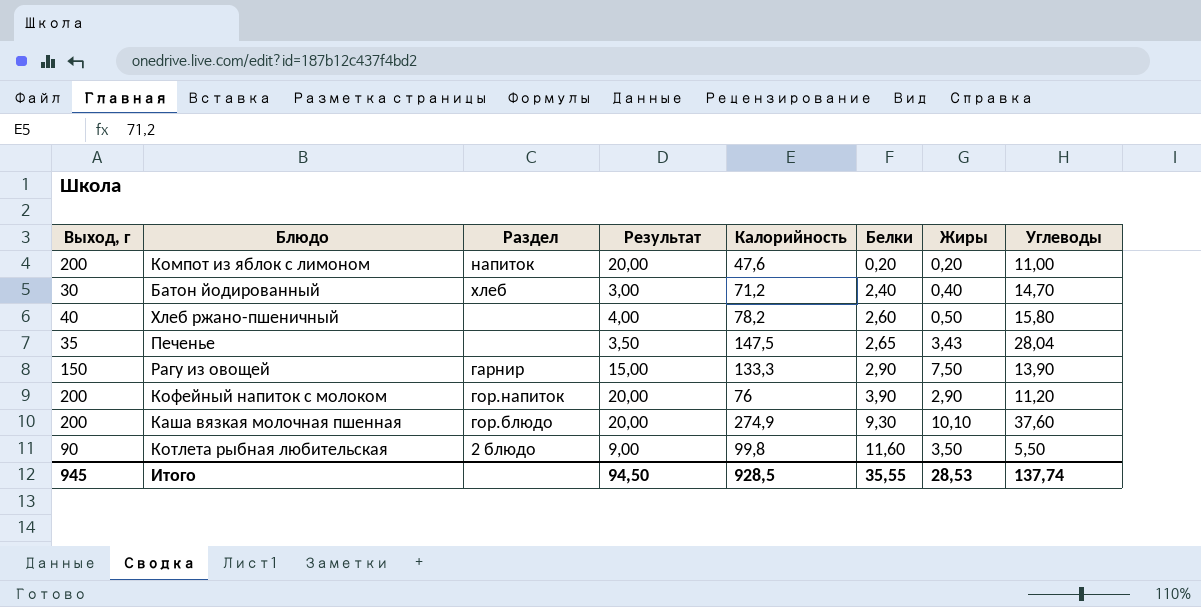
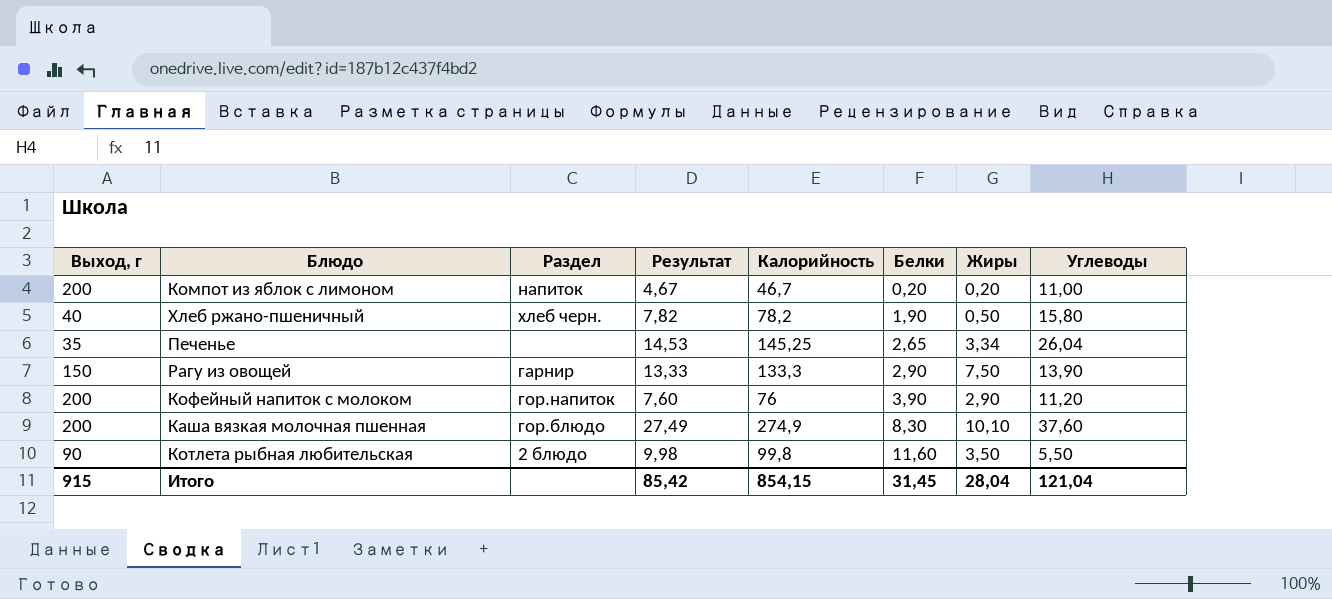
column Результат | formula: [Выход, г] * 0,1 -> [Калорийность] * 0,1
row Батон йодированный: 30 | хлеб | 3,00 | 71,2 | 2,40 | 0,40 | 14,70 -> none
Компот из яблок с лимоном | Калорийность: 47,6 -> 46,7
Хлеб ржано-пшеничный | Раздел: none -> хлеб черн.
Хлеб ржано-пшеничный | Белки: 2,60 -> 1,90
Печенье | Калорийность: 147,5 -> 145,25
Печенье | Жиры: 3,43 -> 3,34
Печенье | Углеводы: 28,04 -> 26,04
Каша вязкая молочная пшенная | Белки: 9,30 -> 8,30
Итого | Выход, г: 945 -> 915
Итого | Результат: 94,50 -> 85,42
Итого | Калорийность: 928,5 -> 854,15
Итого | Белки: 35,55 -> 31,45
Итого | Жиры: 28,53 -> 28,04
Итого | Углеводы: 137,74 -> 121,04

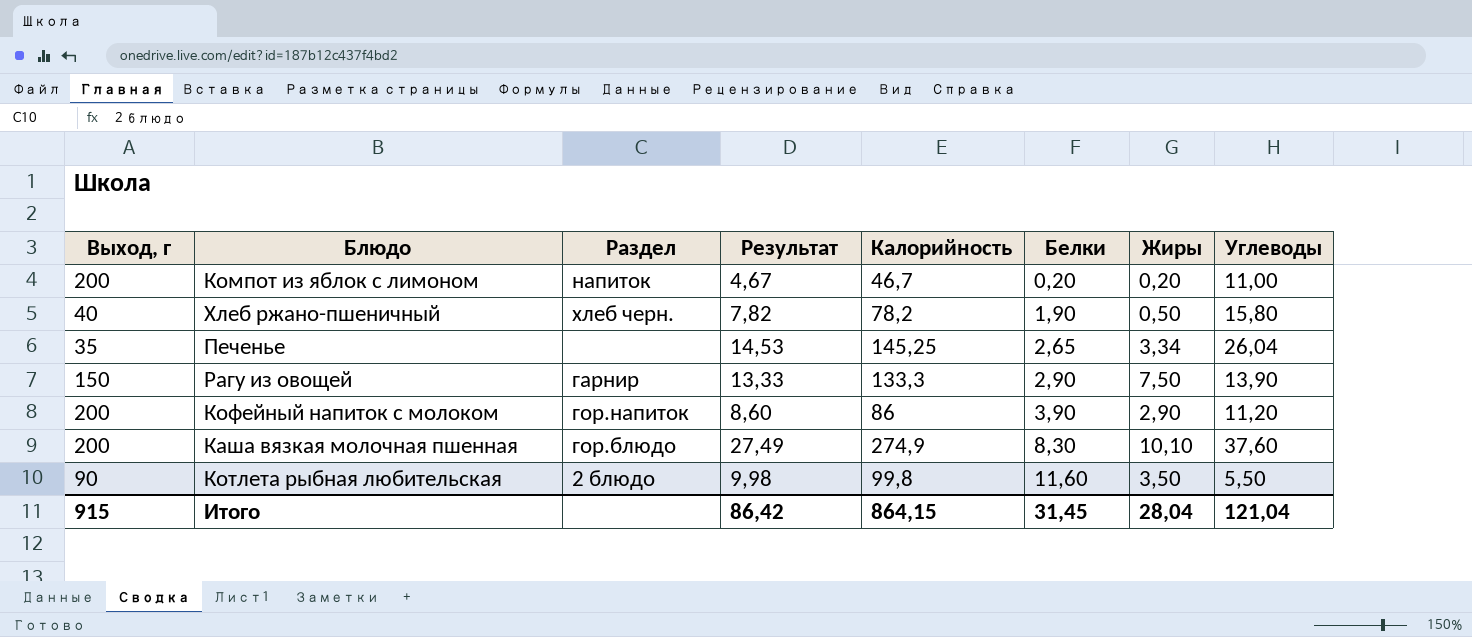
Кофейный напиток с молоком | Результат: 7,60 -> 8,60
Кофейный напиток с молоком | Калорийность: 76 -> 86
Итого | Результат: 85,42 -> 86,42
Итого | Калорийность: 854,15 -> 864,15

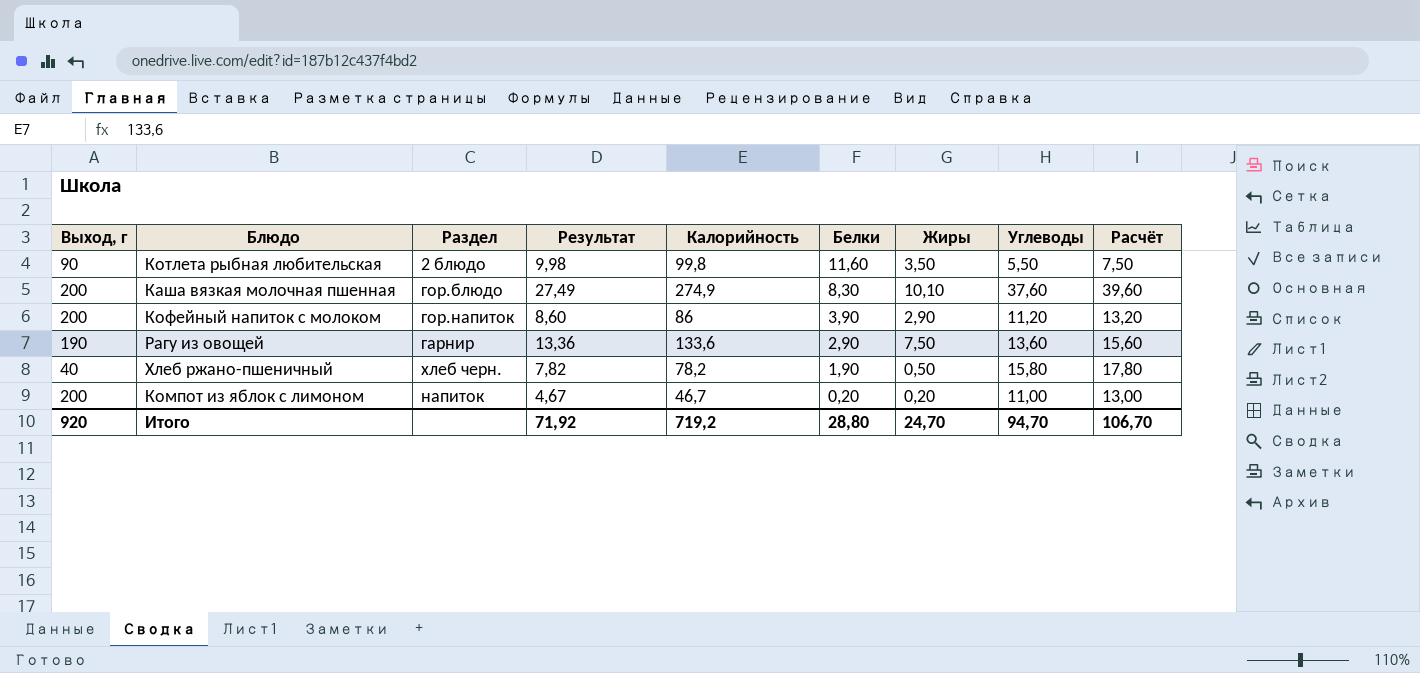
row order: Белки ascending -> Белки descending
column Расчёт | formula: none -> [Углеводы] + 2
row Печенье: 35 | none | 14,53 | 145,25 | 2,65 | 3,34 | 26,04 -> none
Рагу из овощей | Выход, г: 150 -> 190
Рагу из овощей | Результат: 13,33 -> 13,36
Рагу из овощей | Калорийность: 133,3 -> 133,6
Рагу из овощей | Углеводы: 13,90 -> 13,60
Итого | Выход, г: 915 -> 920
Итого | Результат: 86,42 -> 71,92
Итого | Калорийность: 864,15 -> 719,2
Итого | Белки: 31,45 -> 28,80
Итого | Жиры: 28,04 -> 24,70
Итого | Углеводы: 121,04 -> 94,70

